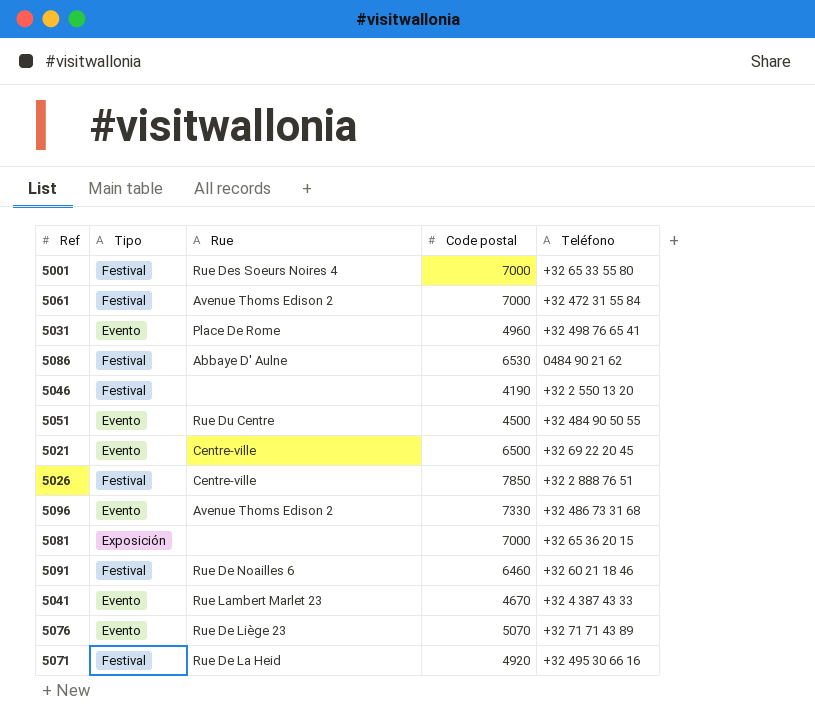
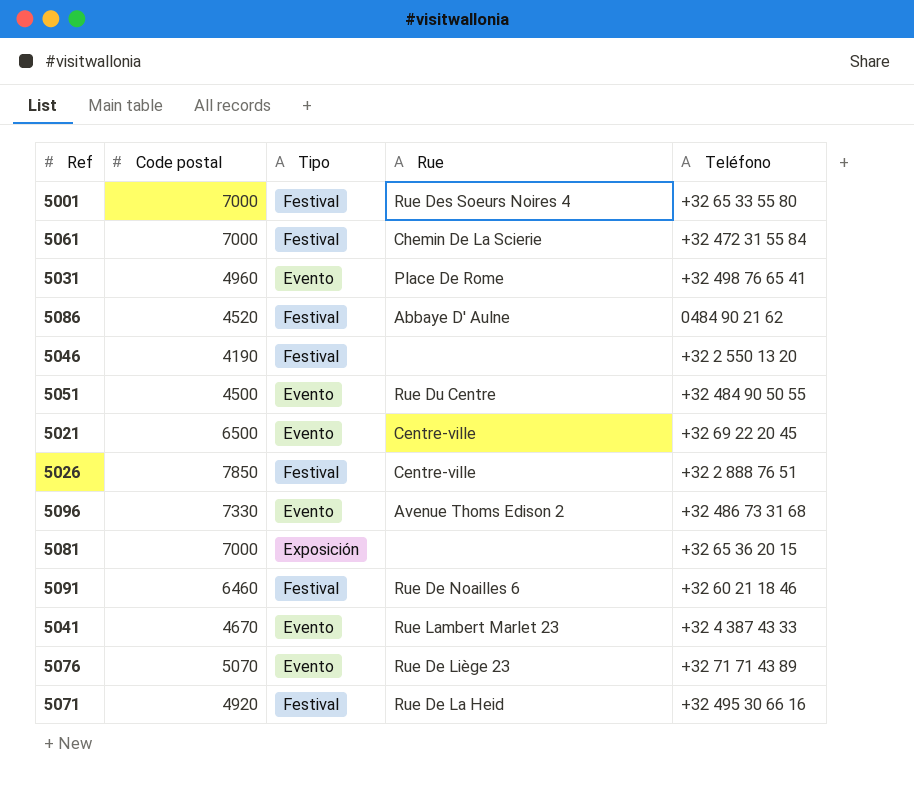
column Code postal | position: 4 -> 2
5061 | Rue: Avenue Thoms Edison 2 -> Chemin De La Scierie
5086 | Code postal: 6530 -> 4520

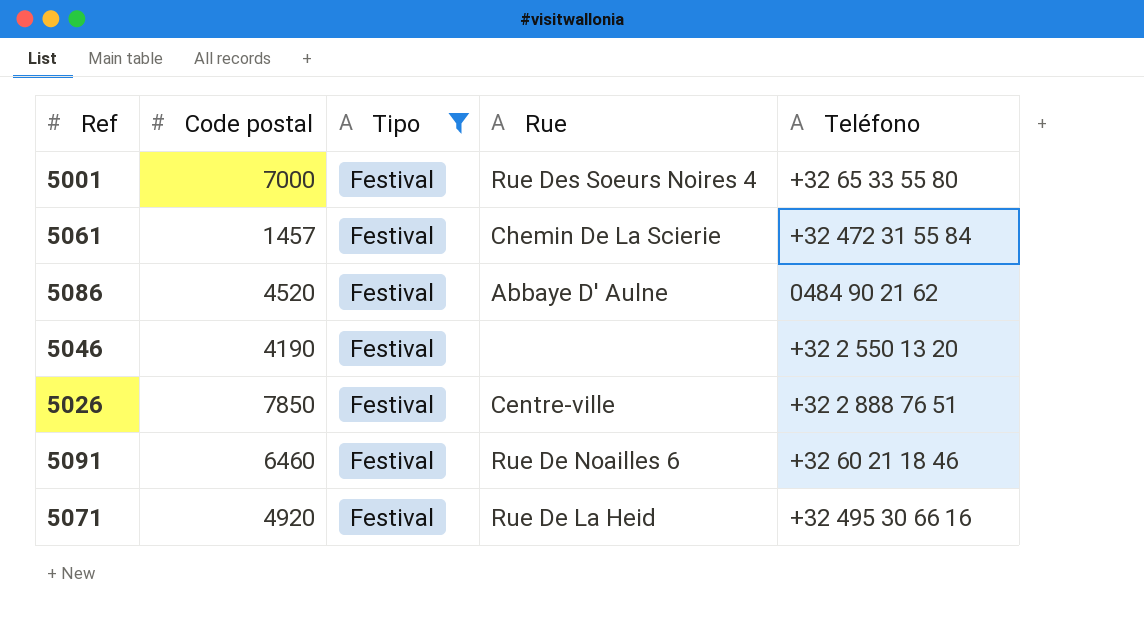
filter: none -> Tipo = Festival
5061 | Code postal: 7000 -> 1457

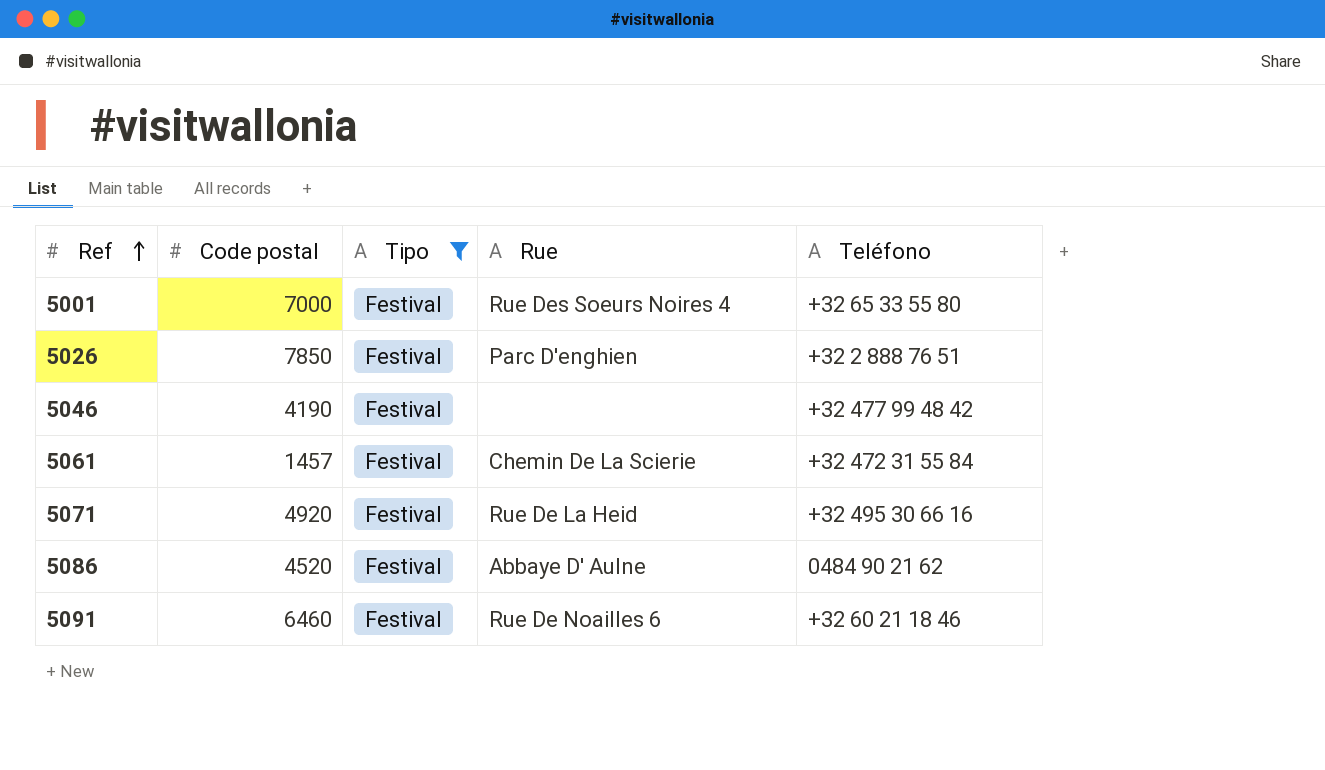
row order: none -> Ref ascending
5026 | Rue: Centre-ville -> Parc D'enghien
5046 | Teléfono: +32 2 550 13 20 -> +32 477 99 48 42

